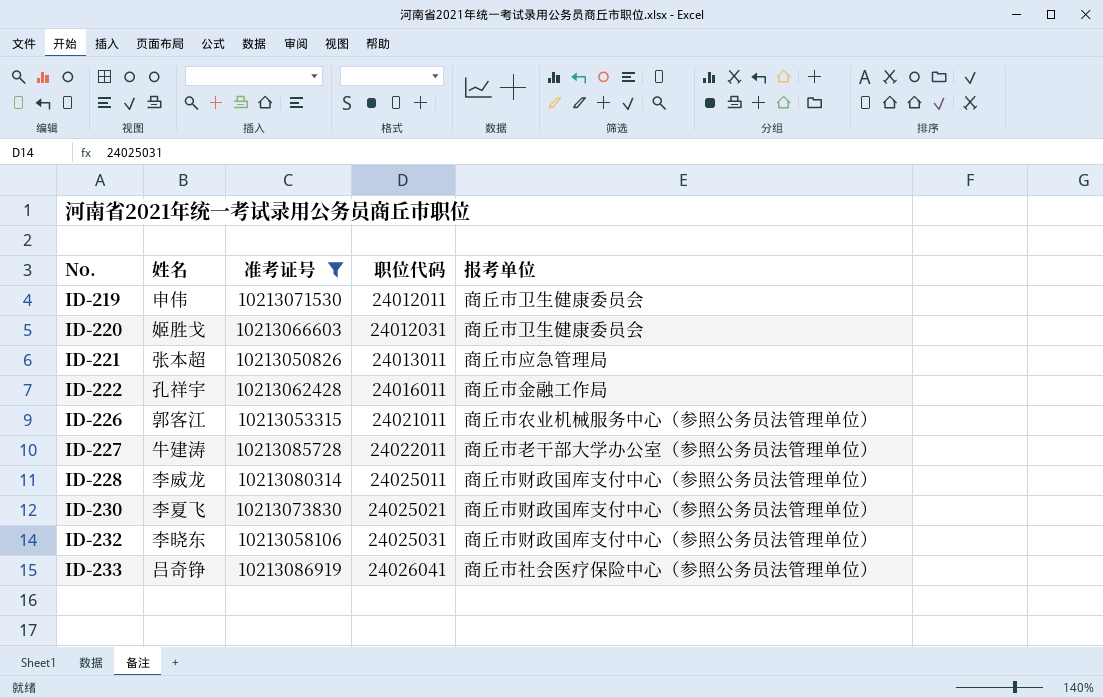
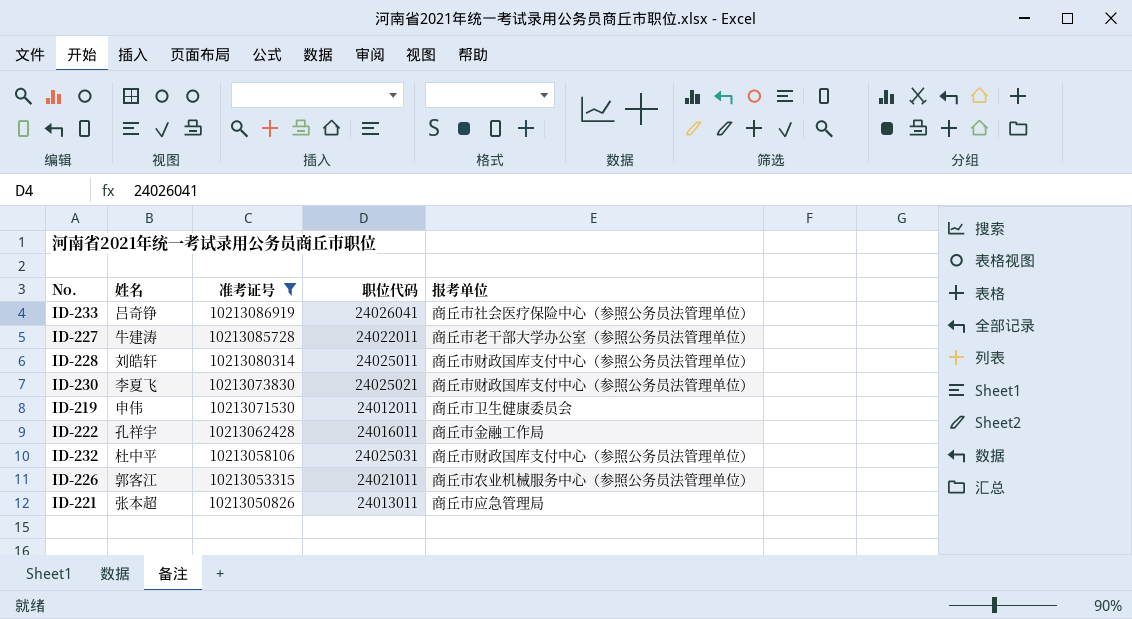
row order: No. ascending -> 准考证号 descending
row ID-220: 姬胜戈 | 10213066603 | 24012031 | 商丘市卫生健康委员会 -> none
ID-228 | 姓名: 李威龙 -> 刘皓轩
ID-232 | 姓名: 李晓东 -> 杜中平

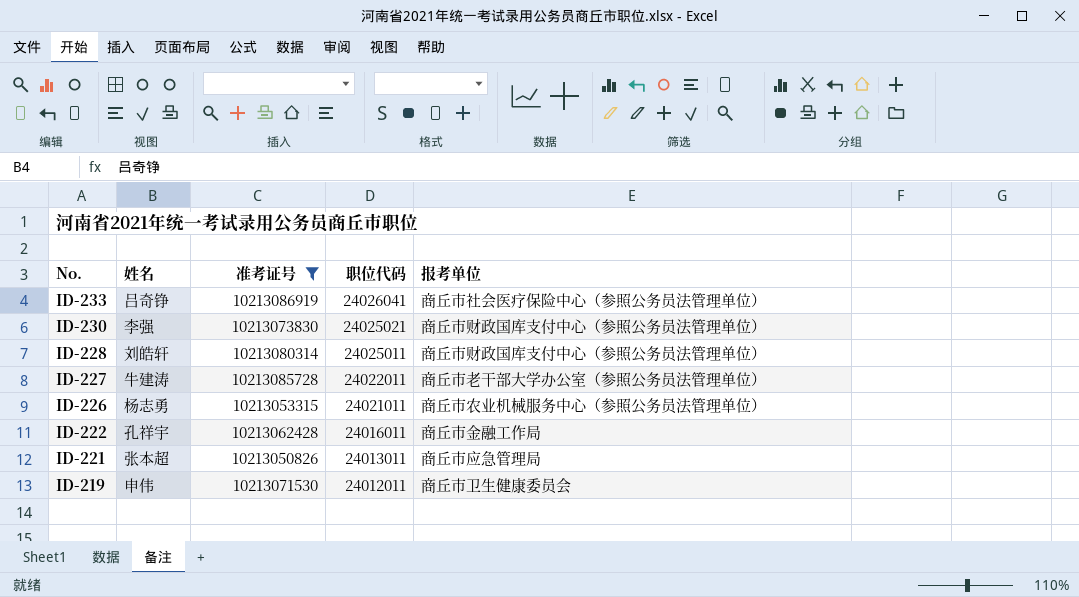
row order: 准考证号 descending -> No. descending
row ID-232: 杜中平 | 10213058106 | 24025031 | 商丘市财政国库支付中心（参照公务员法管理单位） -> none
ID-230 | 姓名: 李夏飞 -> 李强
ID-226 | 姓名: 郭客江 -> 杨志勇

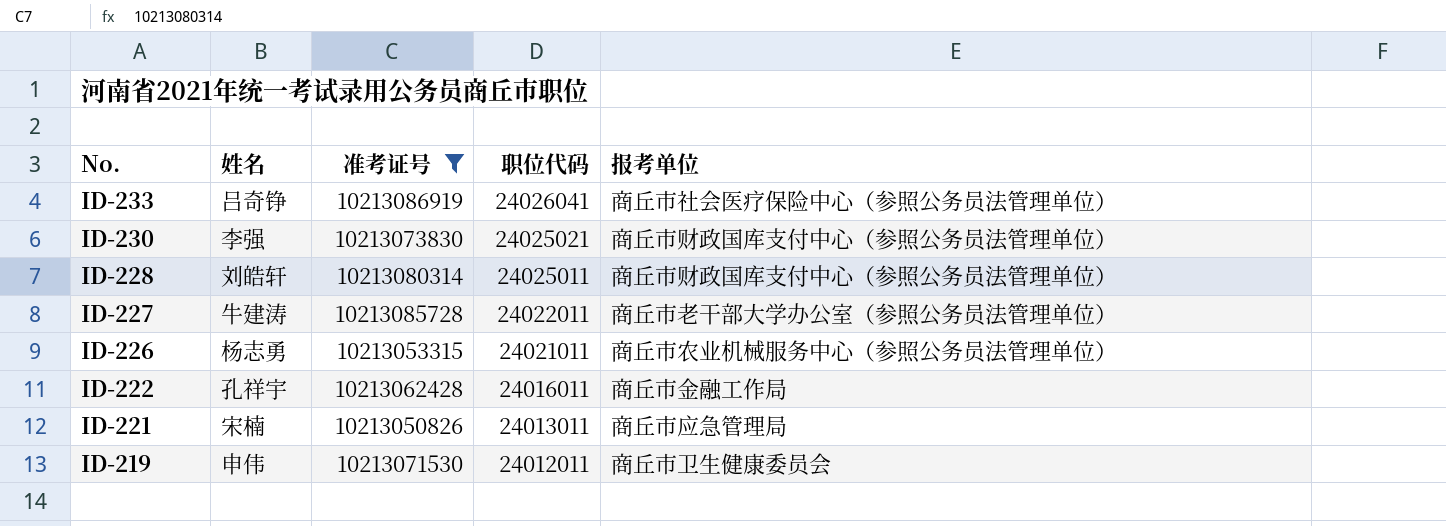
ID-221 | 姓名: 张本超 -> 宋楠

